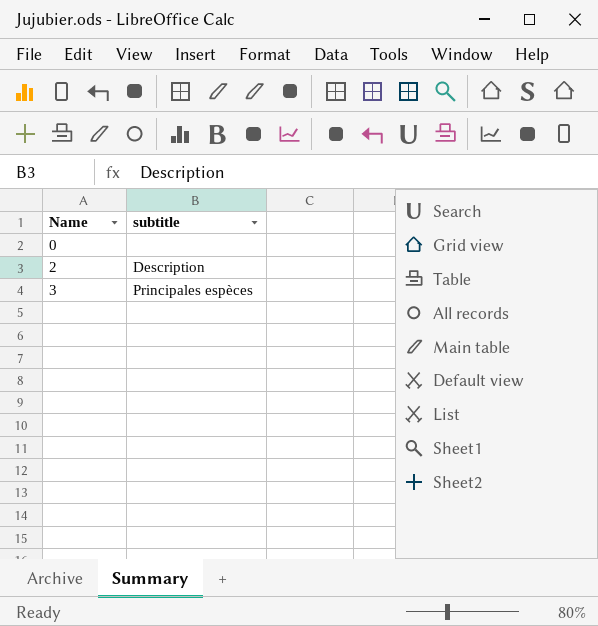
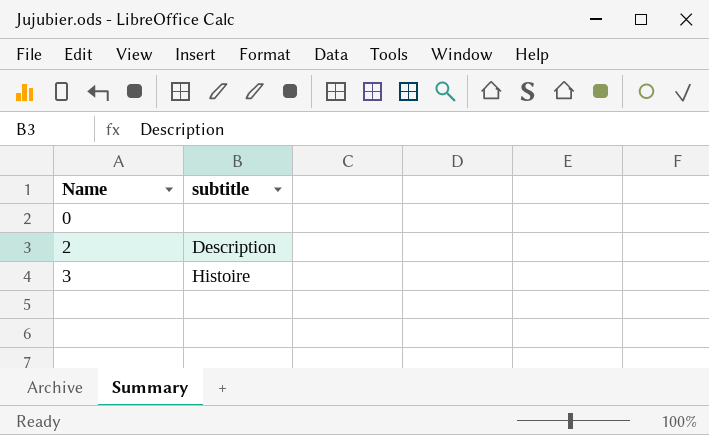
3 | subtitle: Principales espèces -> Histoire

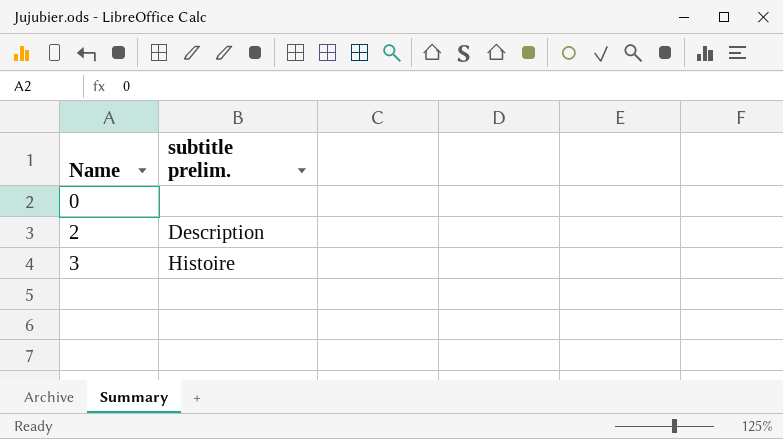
column name: subtitle -> subtitle prelim.

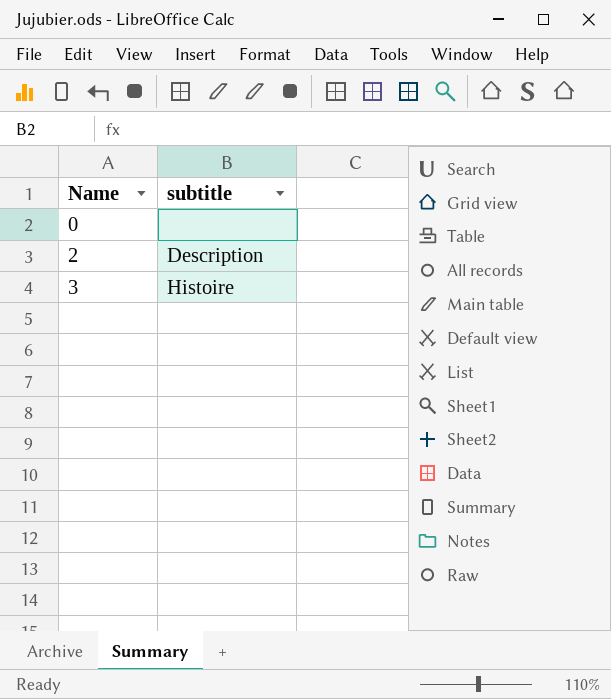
column name: subtitle prelim. -> subtitle

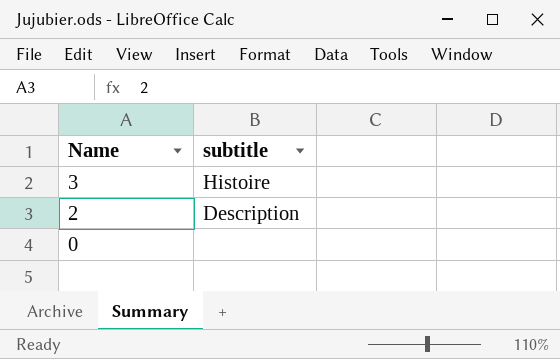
row order: Name ascending -> Name descending

